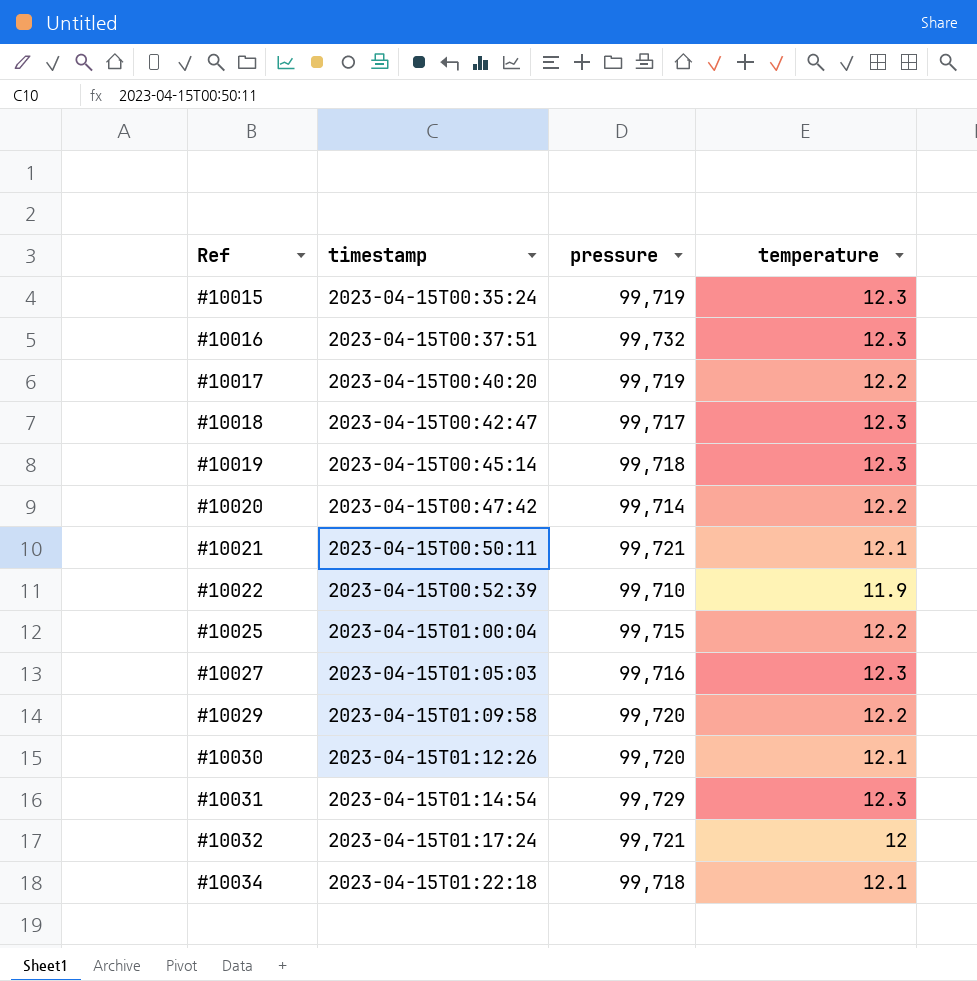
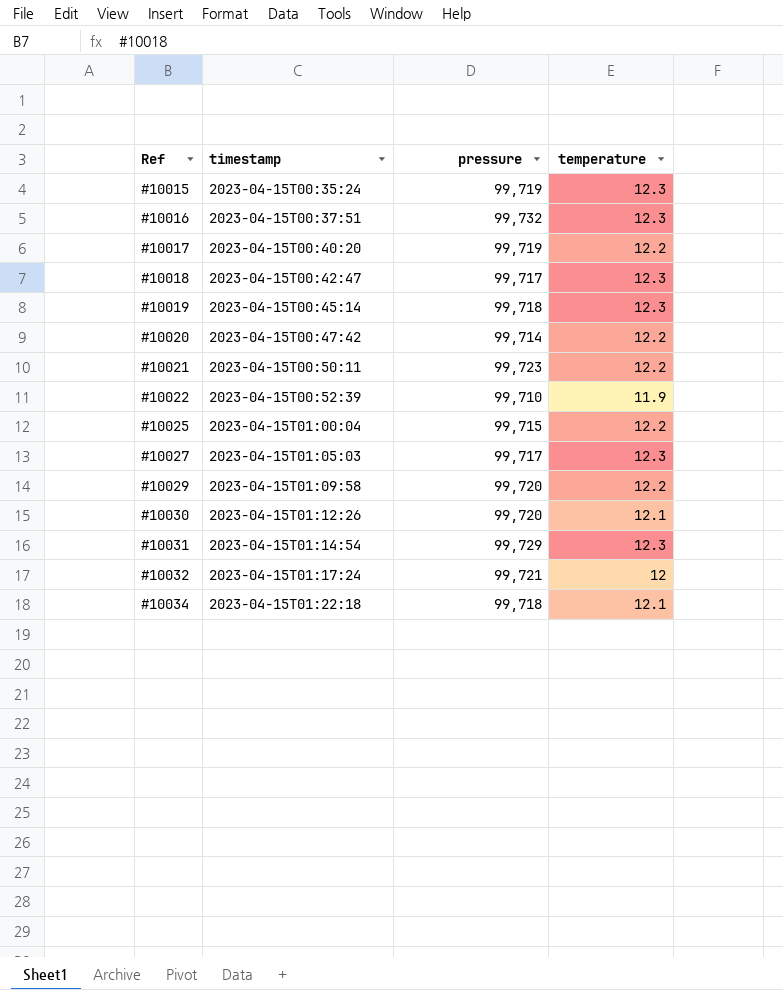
#10021 | pressure: 99,721 -> 99,723
#10021 | temperature: 12.1 -> 12.2
#10027 | pressure: 99,716 -> 99,717

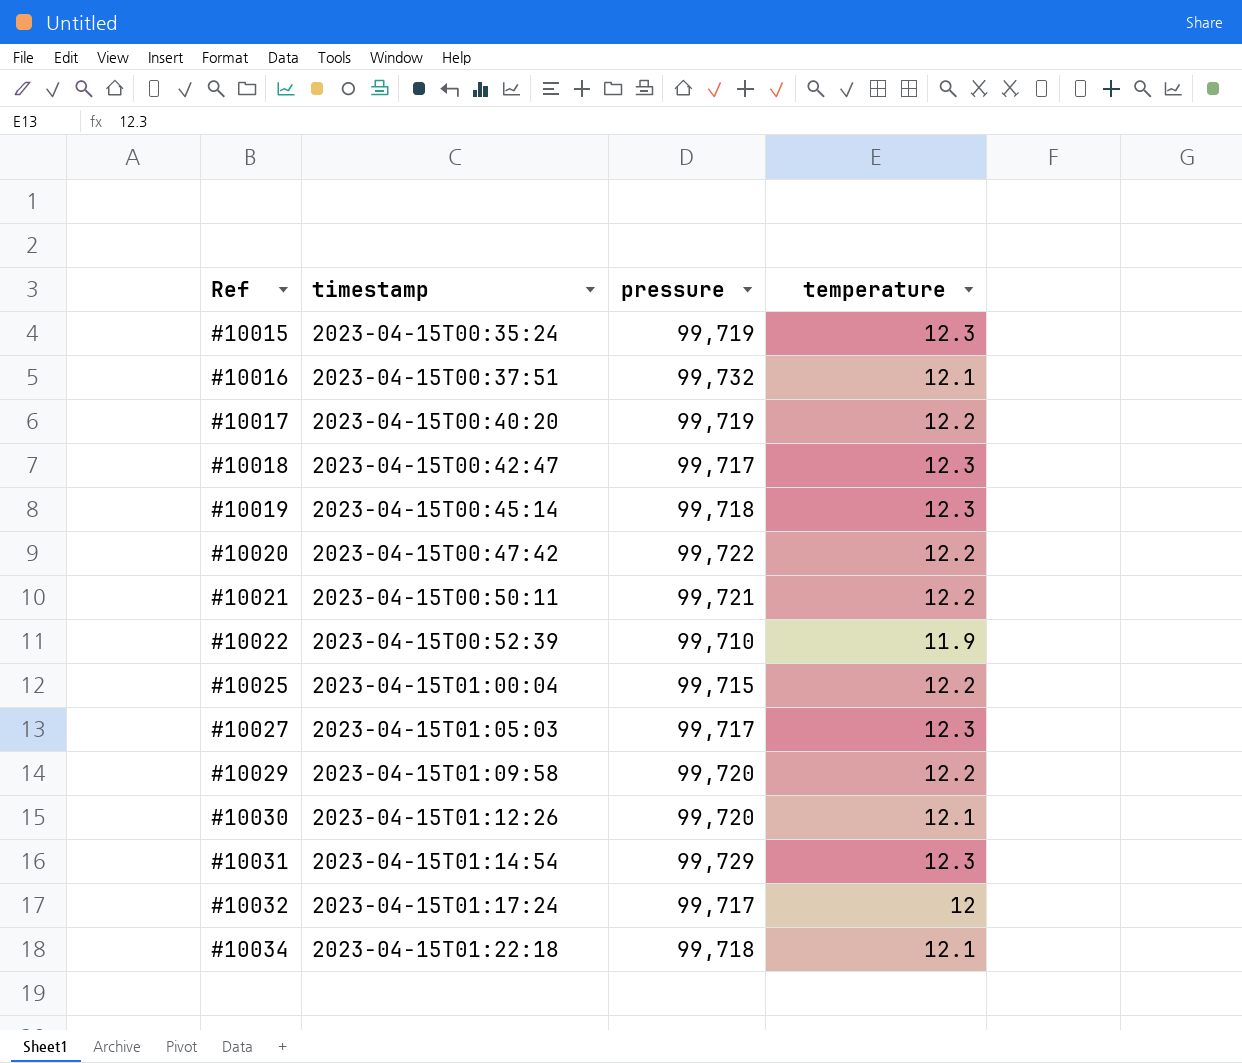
#10016 | temperature: 12.3 -> 12.1
#10020 | pressure: 99,714 -> 99,722
#10021 | pressure: 99,723 -> 99,721
#10032 | pressure: 99,721 -> 99,717

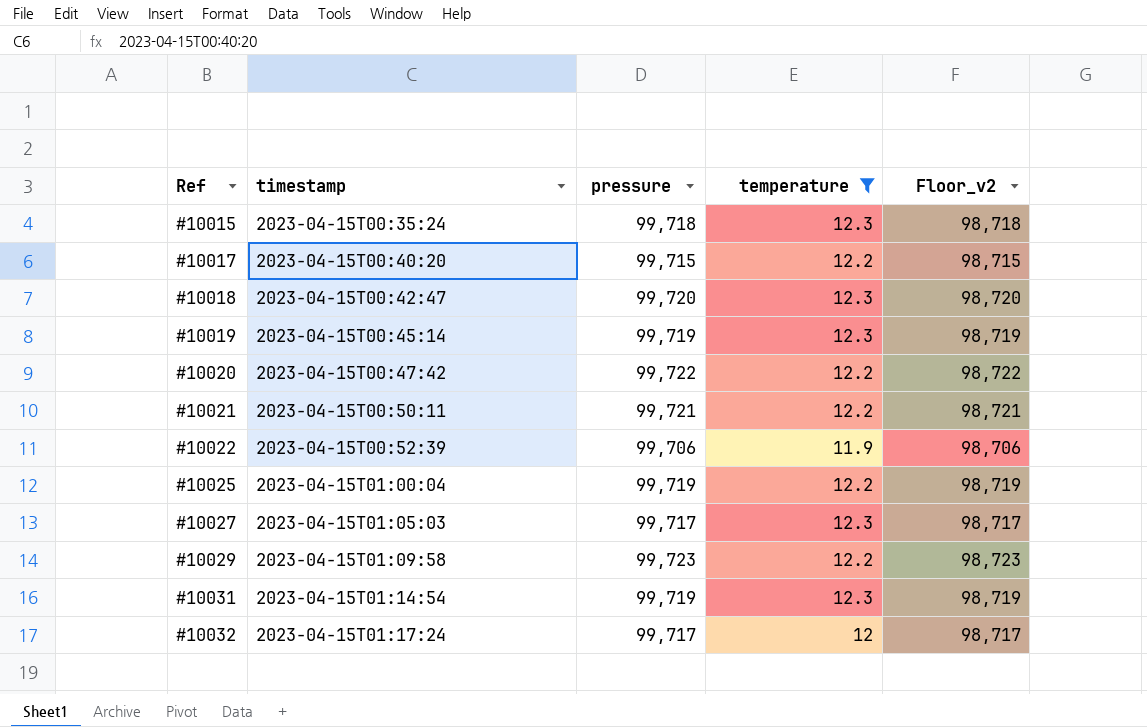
filter: none -> temperature != 12.1
column Floor_v2 | formula: none -> [pressure] - 1000
#10015 | pressure: 99,719 -> 99,718
#10017 | pressure: 99,719 -> 99,715
#10018 | pressure: 99,717 -> 99,720
#10019 | pressure: 99,718 -> 99,719
#10022 | pressure: 99,710 -> 99,706
#10025 | pressure: 99,715 -> 99,719
#10029 | pressure: 99,720 -> 99,723
#10031 | pressure: 99,729 -> 99,719

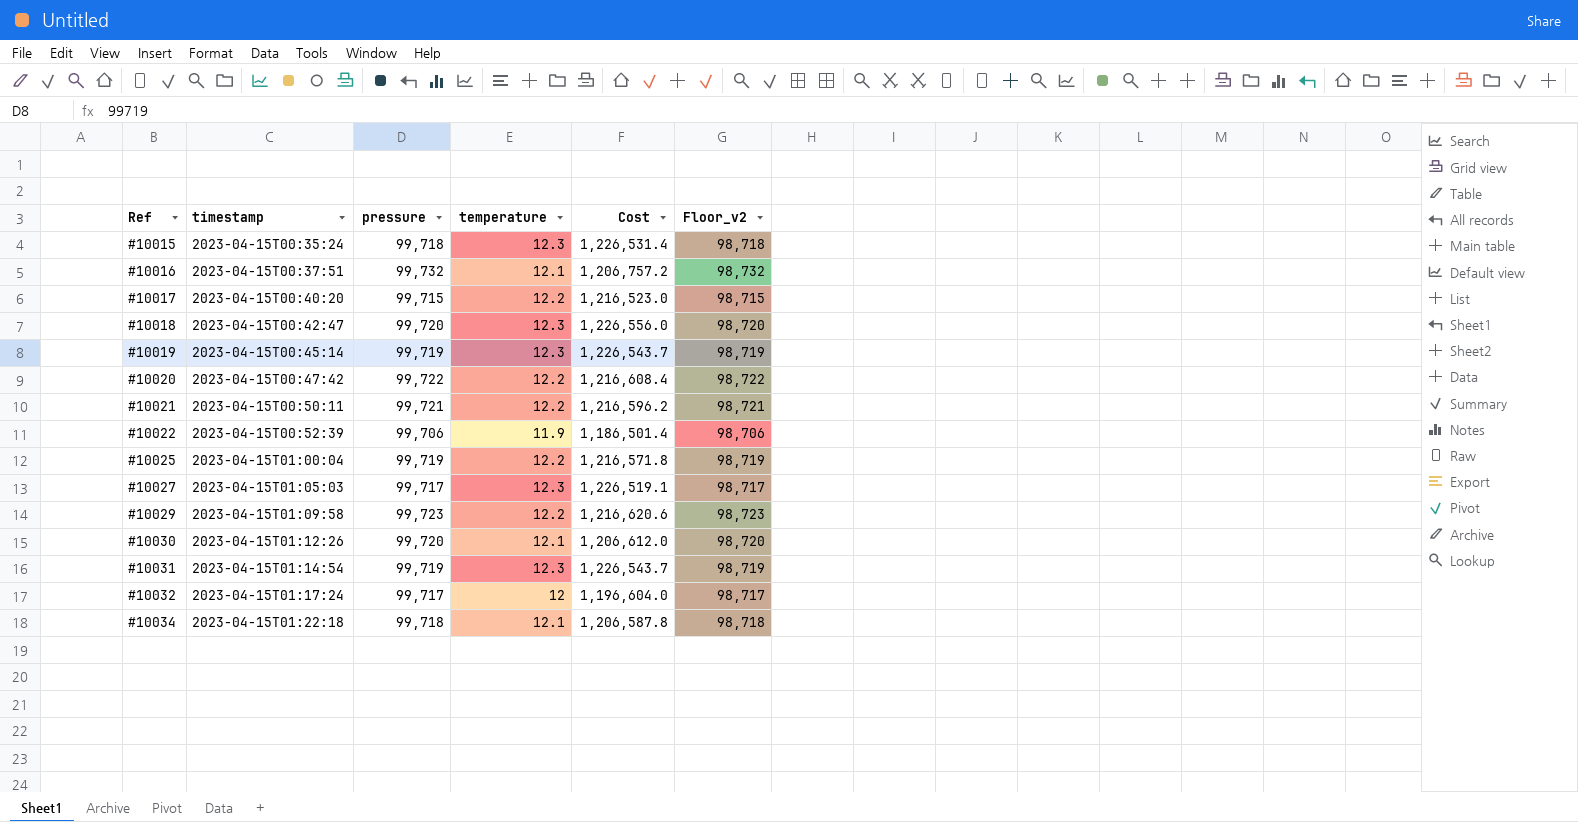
filter: temperature != 12.1 -> none
column Cost | formula: none -> [pressure] * [temperature]

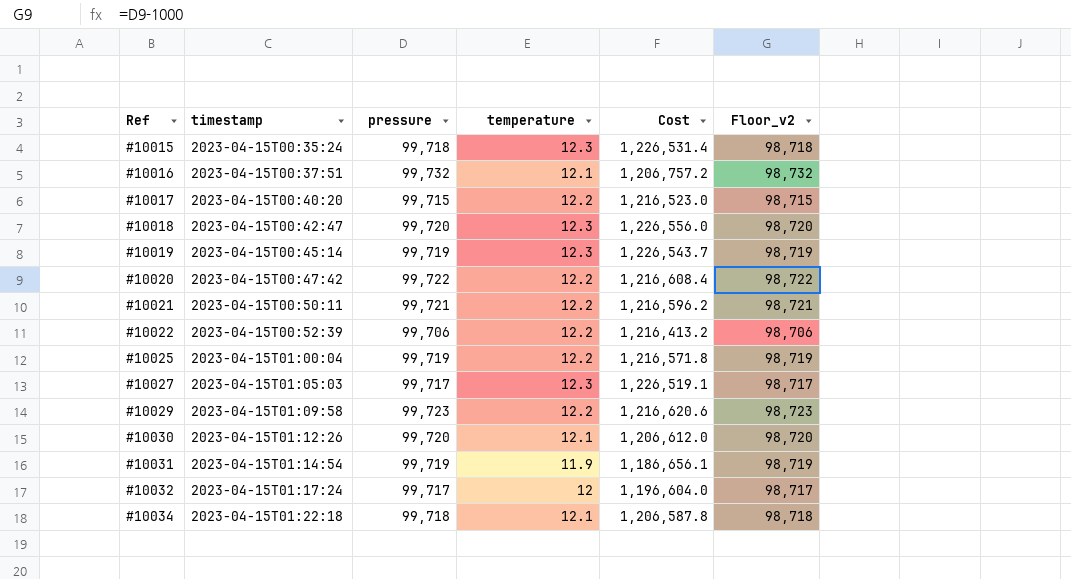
#10022 | temperature: 11.9 -> 12.2
#10022 | Cost: 1,186,501.4 -> 1,216,413.2
#10031 | temperature: 12.3 -> 11.9
#10031 | Cost: 1,226,543.7 -> 1,186,656.1

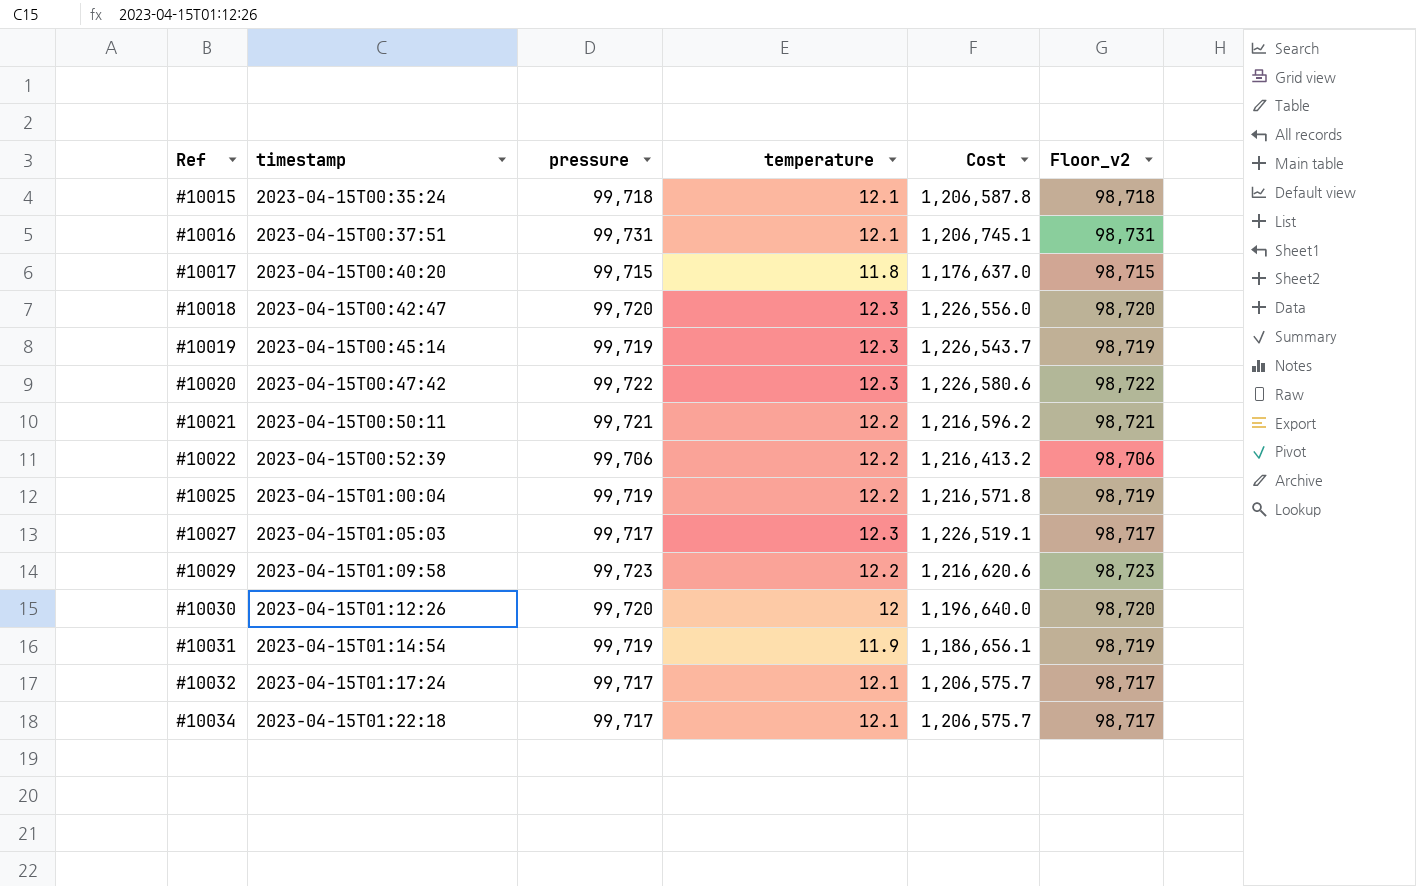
#10015 | temperature: 12.3 -> 12.1
#10015 | Cost: 1,226,531.4 -> 1,206,587.8
#10016 | pressure: 99,732 -> 99,731
#10016 | Cost: 1,206,757.2 -> 1,206,745.1
#10016 | Floor_v2: 98,732 -> 98,731
#10017 | temperature: 12.2 -> 11.8
#10017 | Cost: 1,216,523.0 -> 1,176,637.0
#10020 | temperature: 12.2 -> 12.3
#10020 | Cost: 1,216,608.4 -> 1,226,580.6
#10030 | temperature: 12.1 -> 12
#10030 | Cost: 1,206,612.0 -> 1,196,640.0
#10032 | temperature: 12 -> 12.1
#10032 | Cost: 1,196,604.0 -> 1,206,575.7
#10034 | pressure: 99,718 -> 99,717
#10034 | Cost: 1,206,587.8 -> 1,206,575.7
#10034 | Floor_v2: 98,718 -> 98,717

